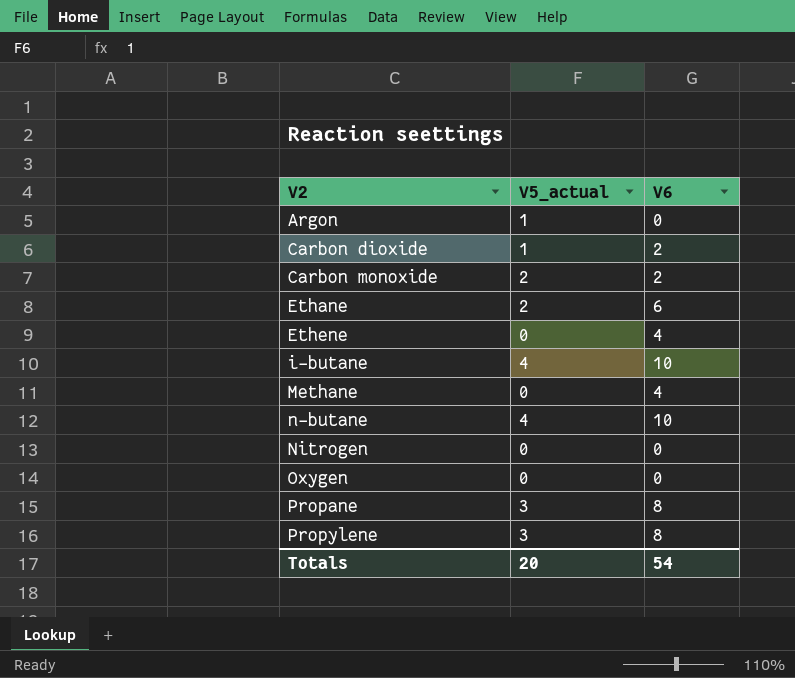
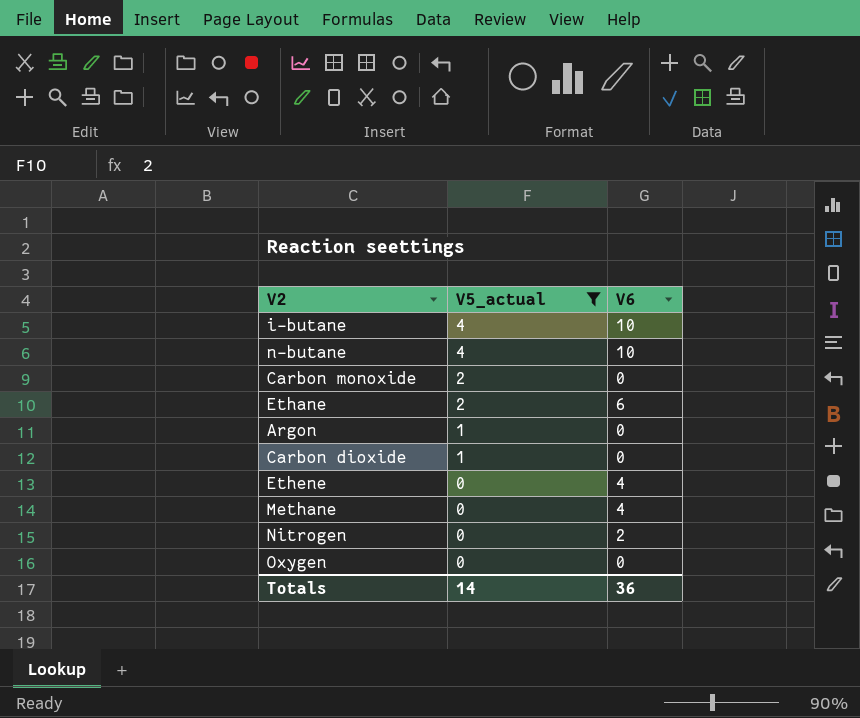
filter: none -> V5_actual != 3
row order: V2 ascending -> V5_actual descending
Carbon monoxide | V6: 2 -> 0
Carbon dioxide | V6: 2 -> 0
Nitrogen | V6: 0 -> 2
Totals | V5_actual: 20 -> 14
Totals | V6: 54 -> 36

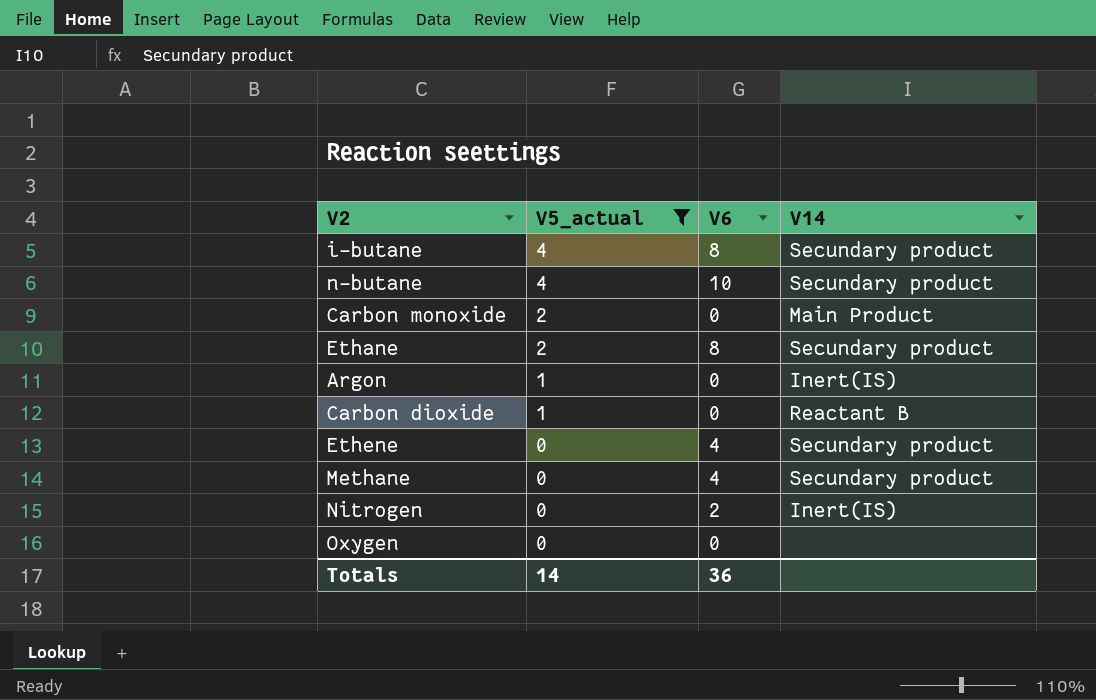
column V14 | position: none -> 4
i-butane | V6: 10 -> 8
Ethane | V6: 6 -> 8

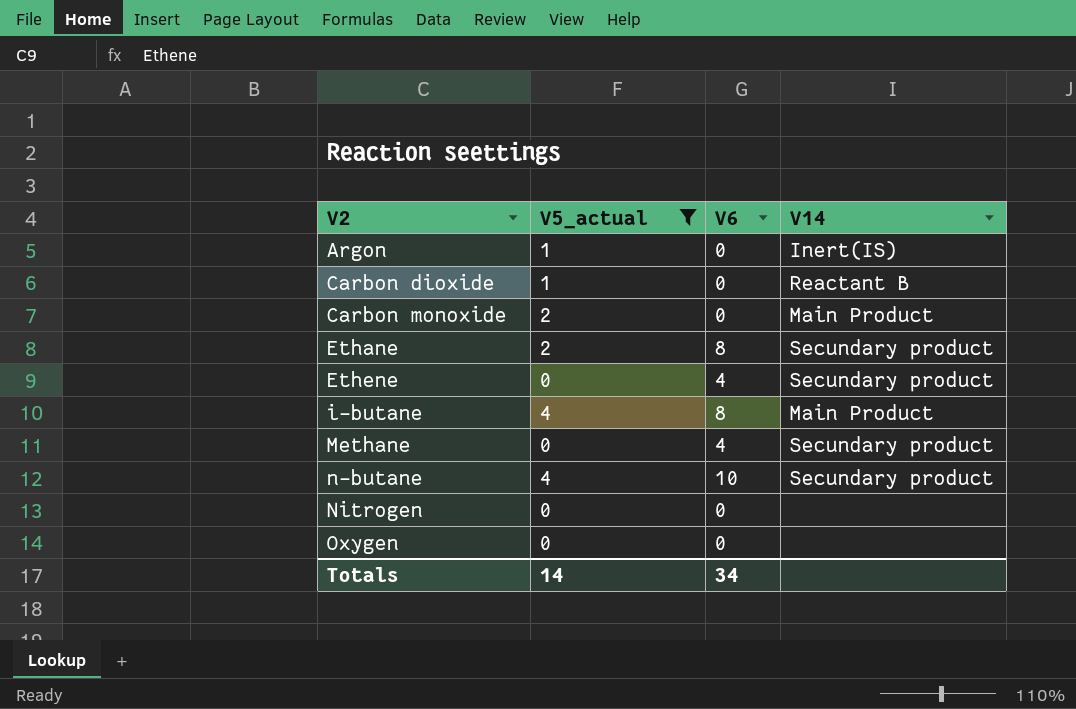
row order: V5_actual descending -> V2 ascending
i-butane | V14: Secundary product -> Main Product
Nitrogen | V6: 2 -> 0
Nitrogen | V14: Inert(IS) -> none
Totals | V6: 36 -> 34

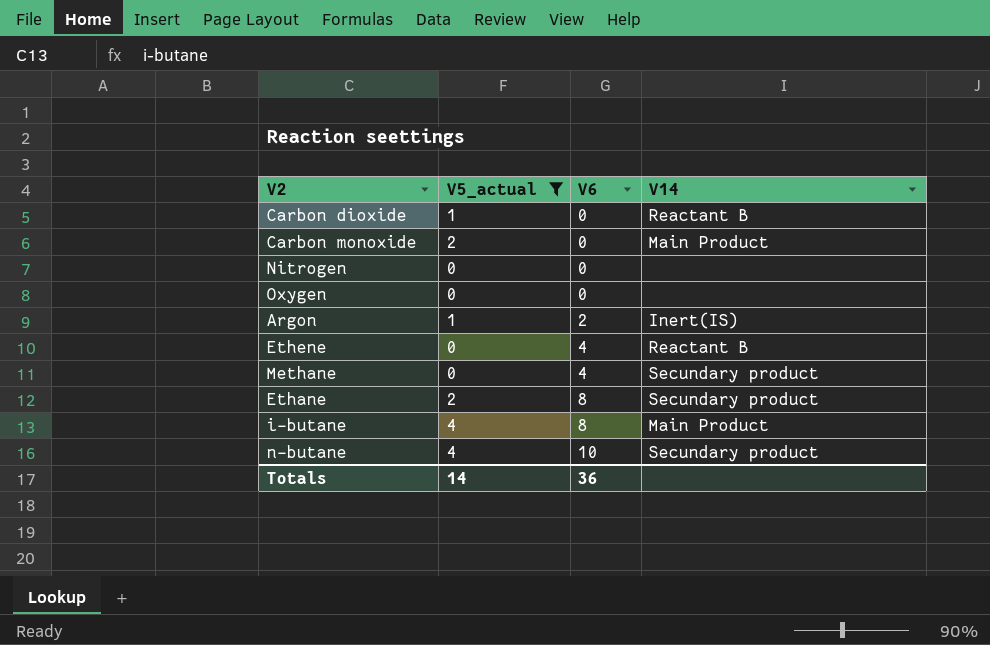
row order: V2 ascending -> V6 ascending
Argon | V6: 0 -> 2
Ethene | V14: Secundary product -> Reactant B
Totals | V6: 34 -> 36

